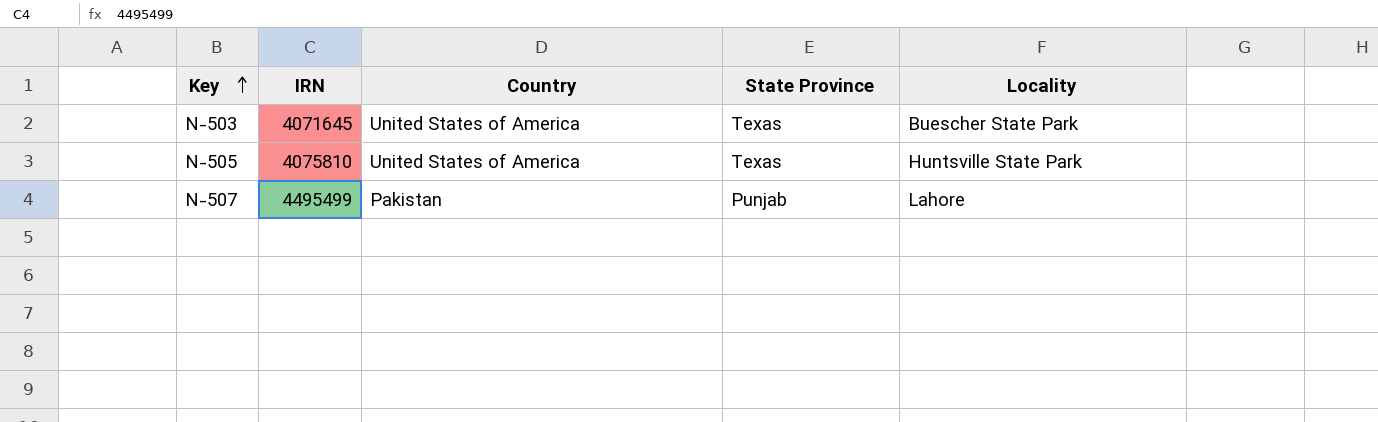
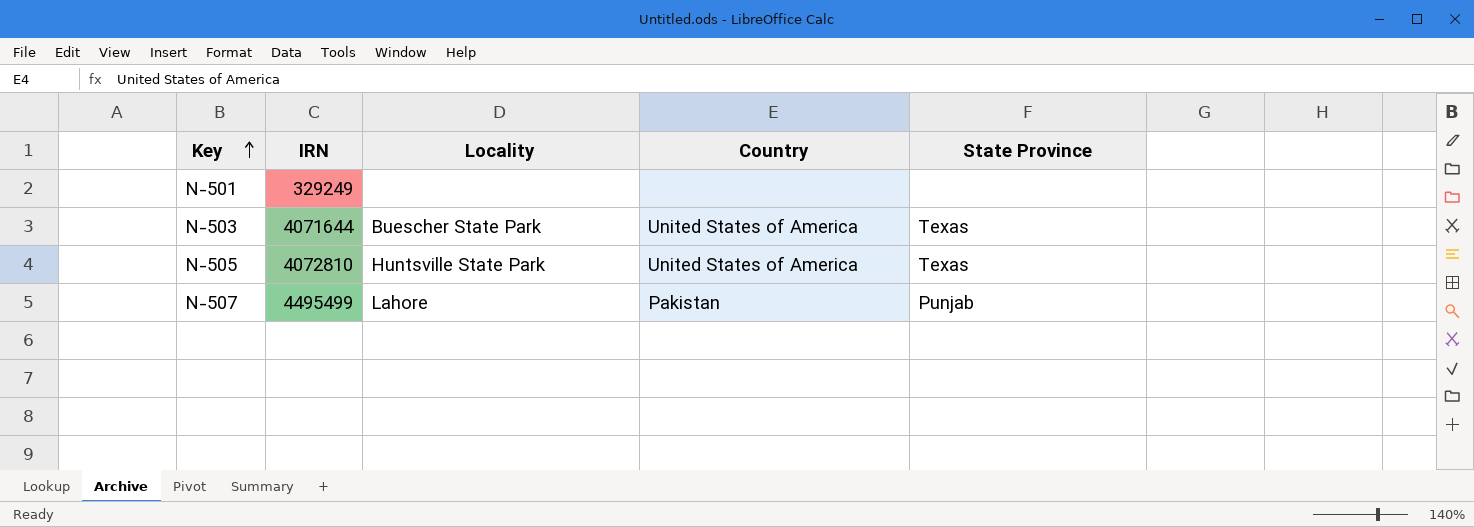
column Locality | position: 5 -> 3
row N-501: none -> 329249 | none | none | none
N-503 | IRN: 4071645 -> 4071644
N-505 | IRN: 4075810 -> 4072810

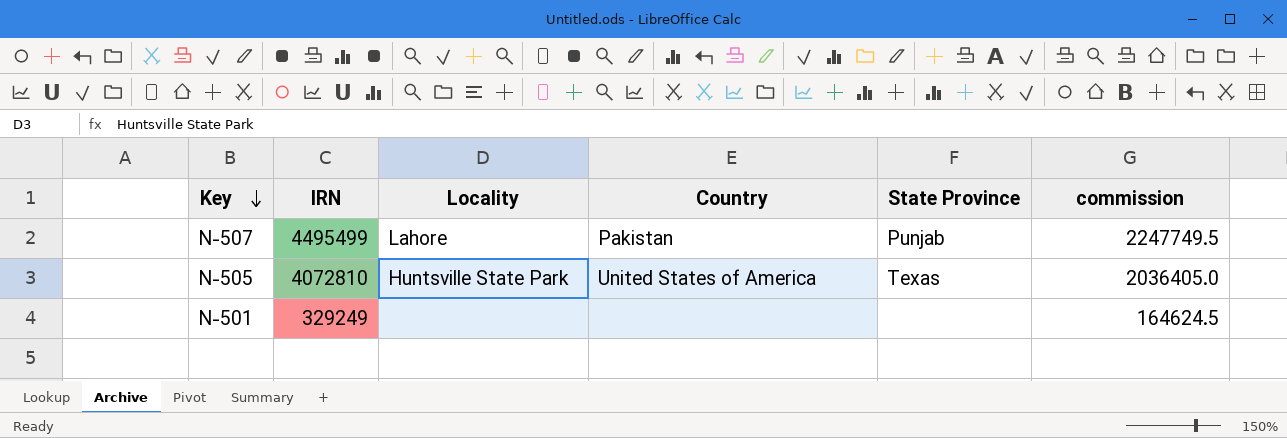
row order: Key ascending -> Key descending
column commission | formula: none -> [IRN] * 0.5
row N-503: 4071644 | Buescher State Park | United States of America | Texas -> none

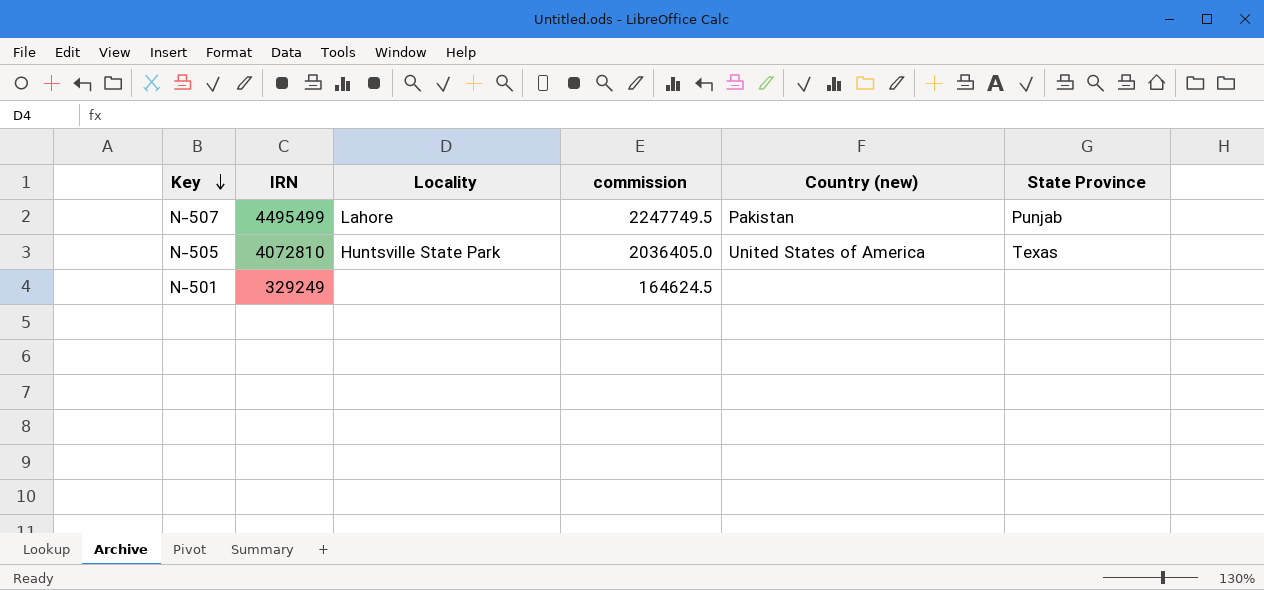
column commission | position: 6 -> 4
column name: Country -> Country (new)

